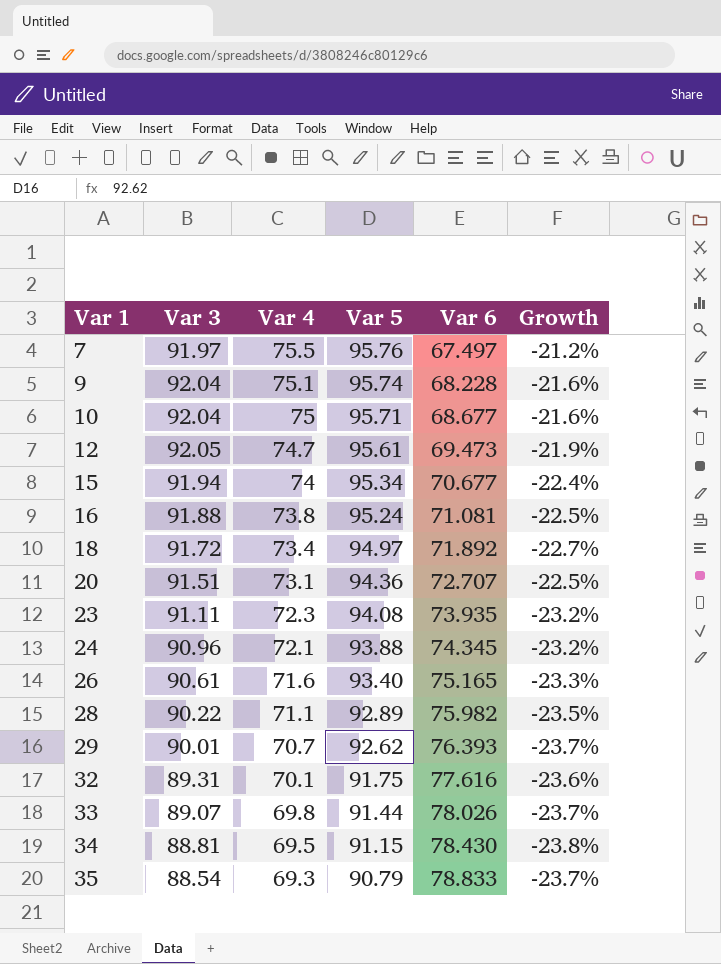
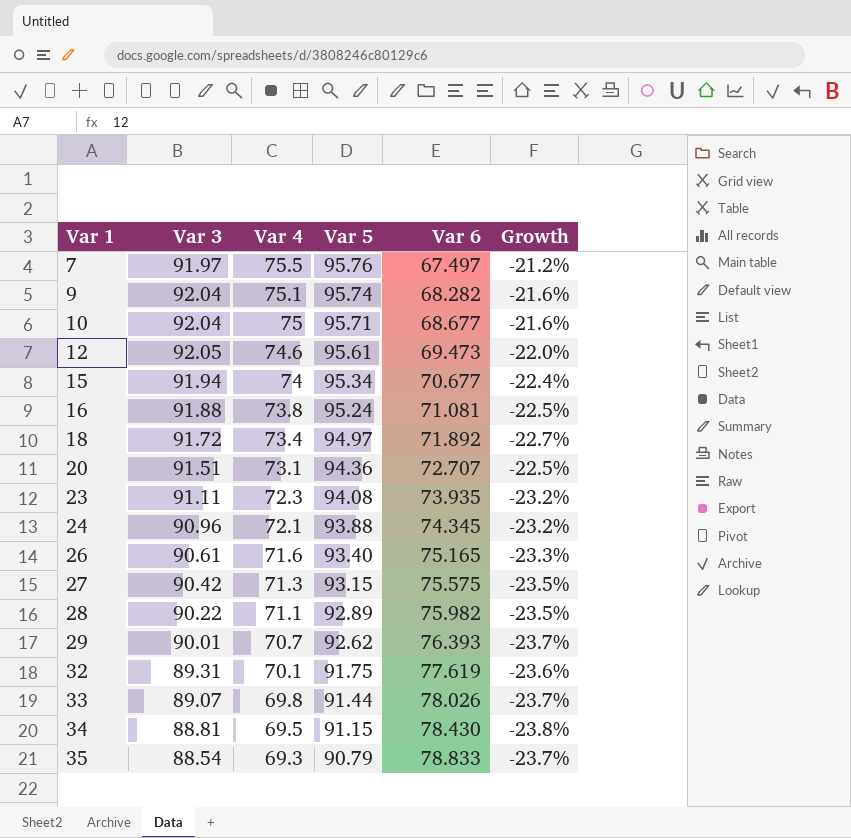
9 | Var 6: 68.228 -> 68.282
12 | Var 4: 74.7 -> 74.6
12 | Growth: -21.9% -> -22.0%
row 27: none -> 90.42 | 71.3 | 93.15 | 75.575 | -23.5%
32 | Var 6: 77.616 -> 77.619

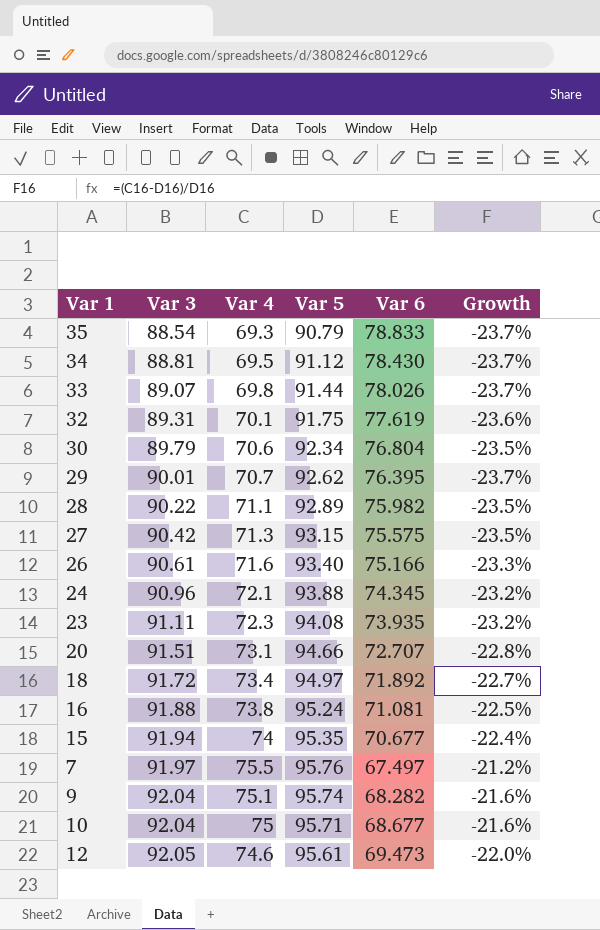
row order: Var 1 ascending -> Var 3 ascending
34 | Var 5: 91.15 -> 91.12
34 | Growth: -23.8% -> -23.7%
row 30: none -> 89.79 | 70.6 | 92.34 | 76.804 | -23.5%
29 | Var 6: 76.393 -> 76.395
26 | Var 6: 75.165 -> 75.166
20 | Var 5: 94.36 -> 94.66
20 | Growth: -22.5% -> -22.8%
15 | Var 5: 95.34 -> 95.35

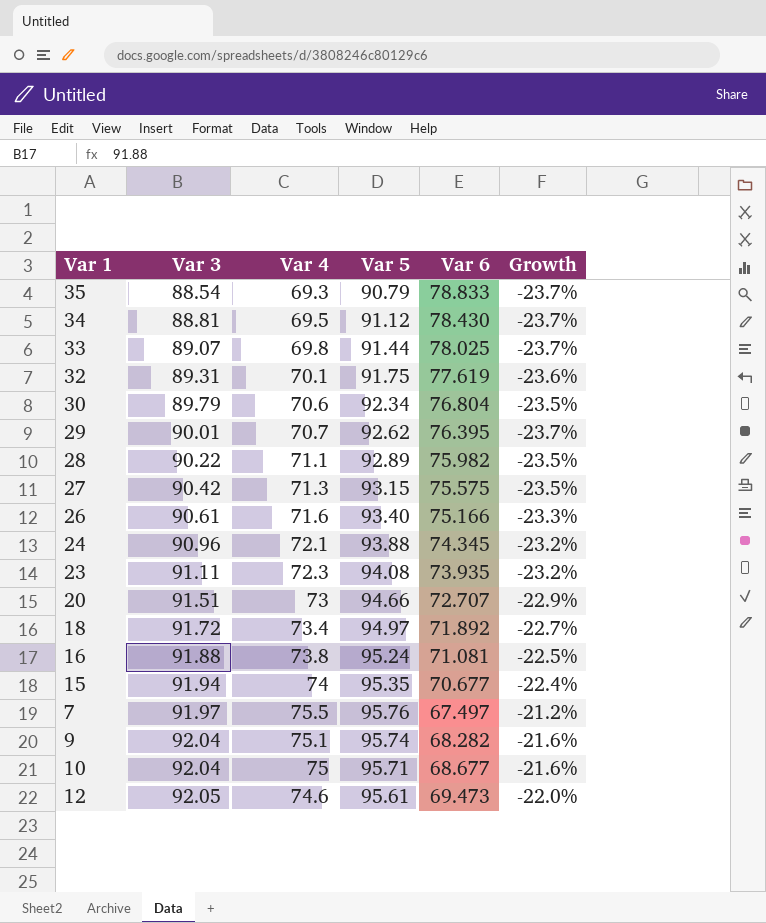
33 | Var 6: 78.026 -> 78.025
20 | Var 4: 73.1 -> 73
20 | Growth: -22.8% -> -22.9%

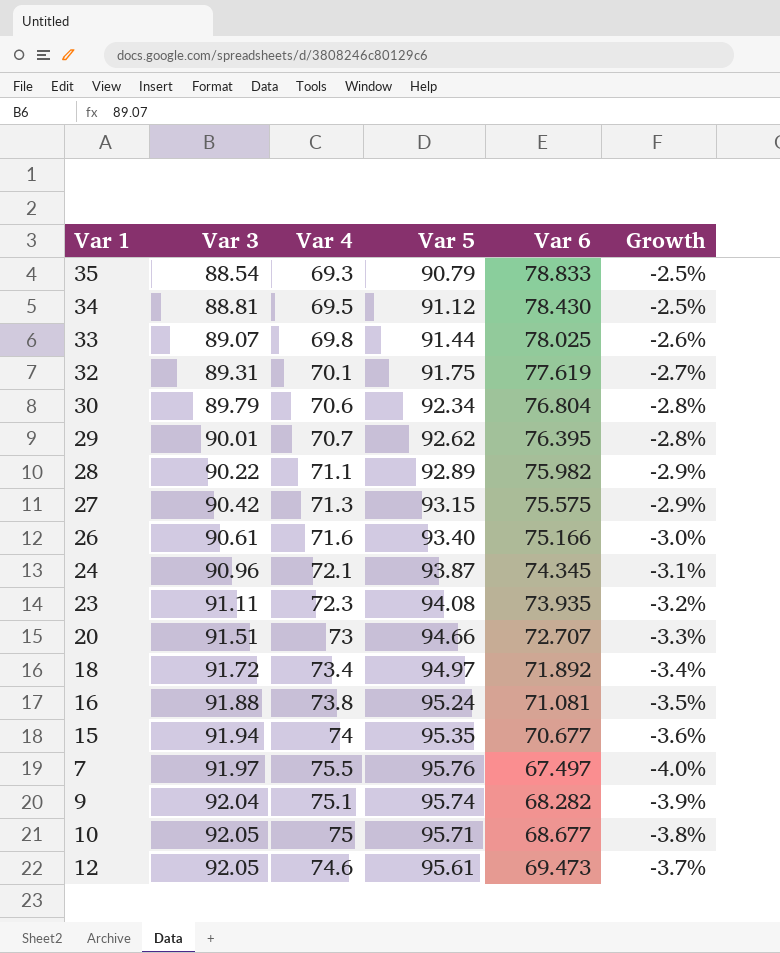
column Growth | formula: ([Var 4] - [Var 5]) / [Var 5] -> ([Var 3] - [Var 5]) / [Var 5]
24 | Var 5: 93.88 -> 93.87
10 | Var 3: 92.04 -> 92.05

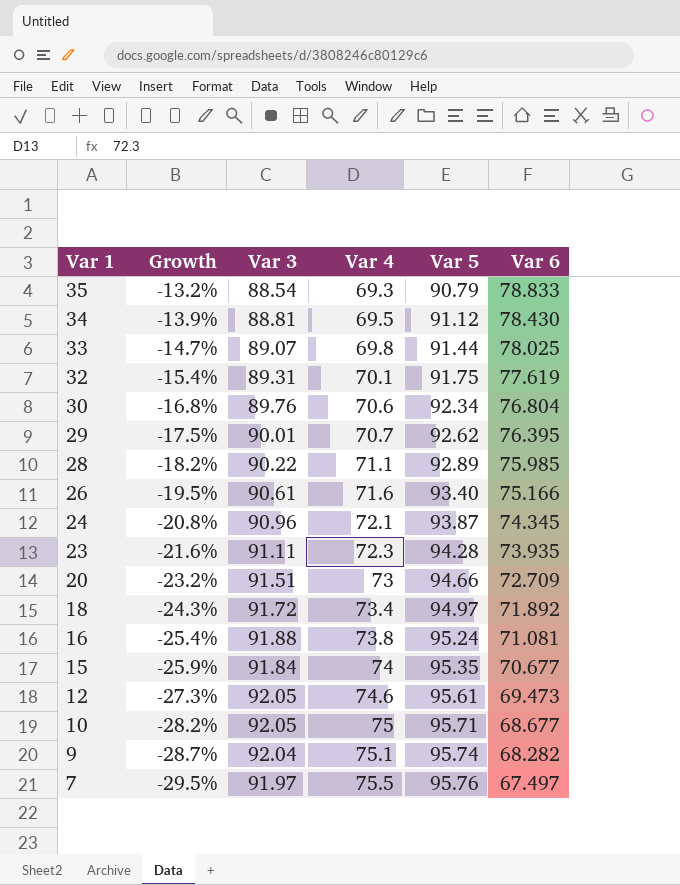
row order: Var 3 ascending -> Var 1 descending
column Growth | formula: ([Var 3] - [Var 5]) / [Var 5] -> ([Var 6] - [Var 5]) / [Var 5]
column Growth | position: 6 -> 2
row 27: 90.42 | 71.3 | 93.15 | 75.575 | -2.9% -> none
30 | Var 3: 89.79 -> 89.76
28 | Var 6: 75.982 -> 75.985
23 | Var 5: 94.08 -> 94.28
20 | Var 6: 72.707 -> 72.709
15 | Var 3: 91.94 -> 91.84

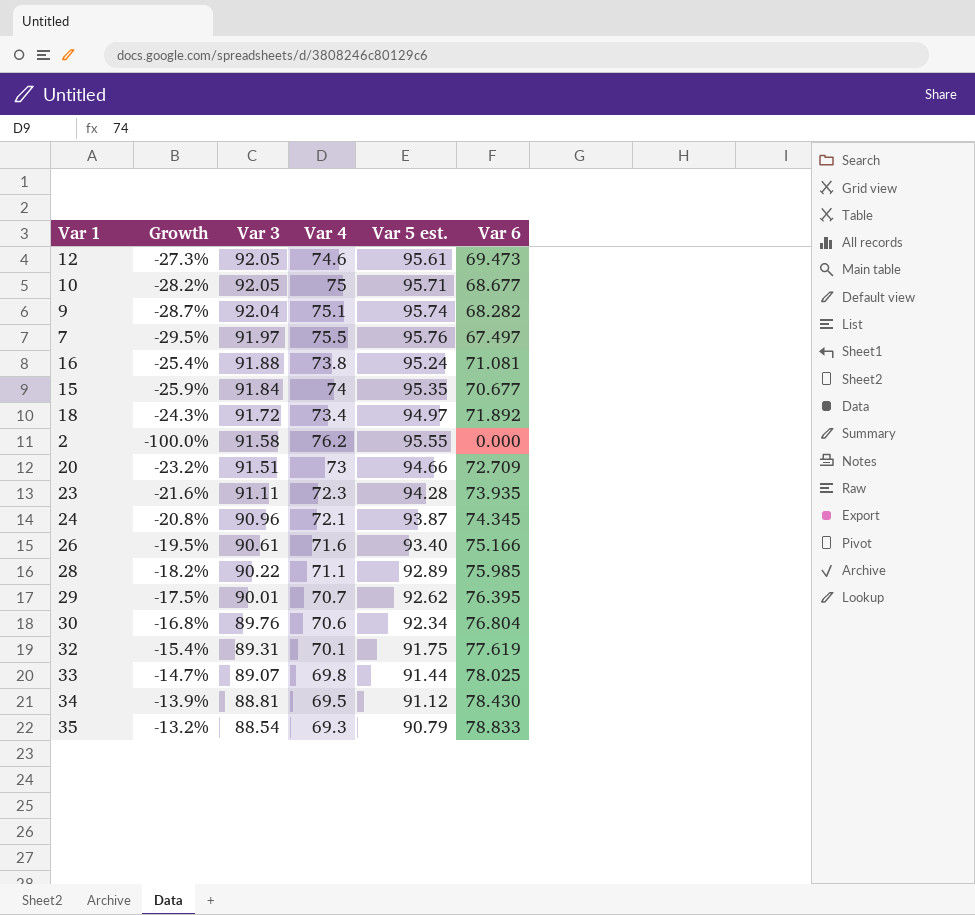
row order: Var 1 descending -> Var 3 descending
column name: Var 5 -> Var 5 est.
row 2: none -> -100.0% | 91.58 | 76.2 | 95.55 | 0.000

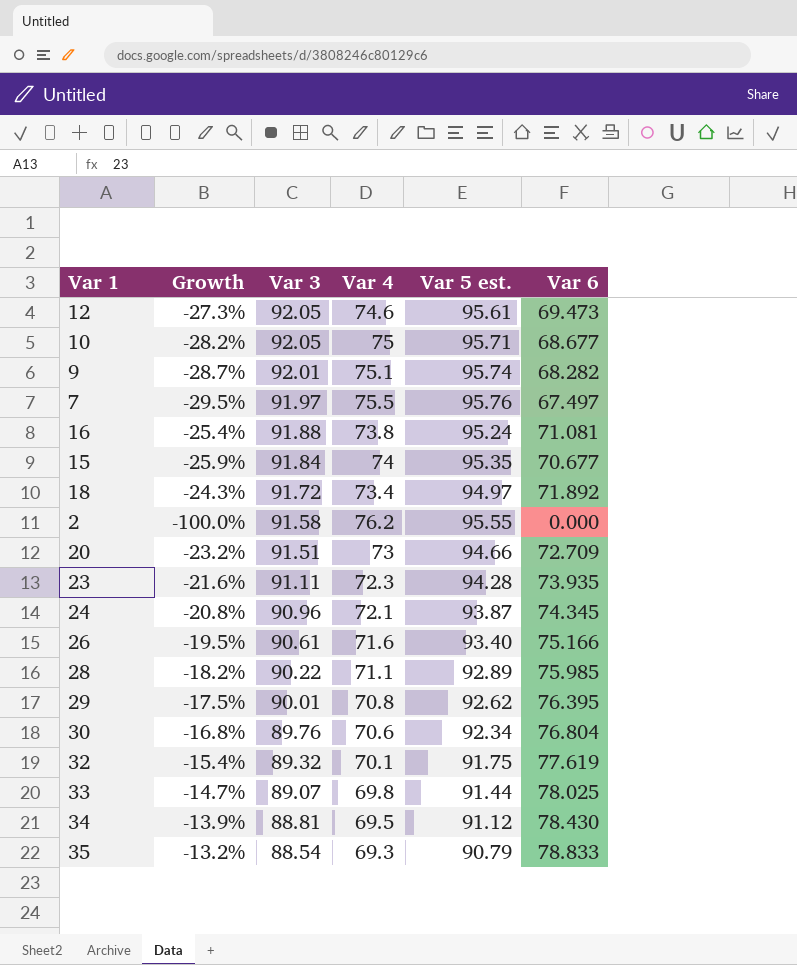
9 | Var 3: 92.04 -> 92.01
29 | Var 4: 70.7 -> 70.8
32 | Var 3: 89.31 -> 89.32

